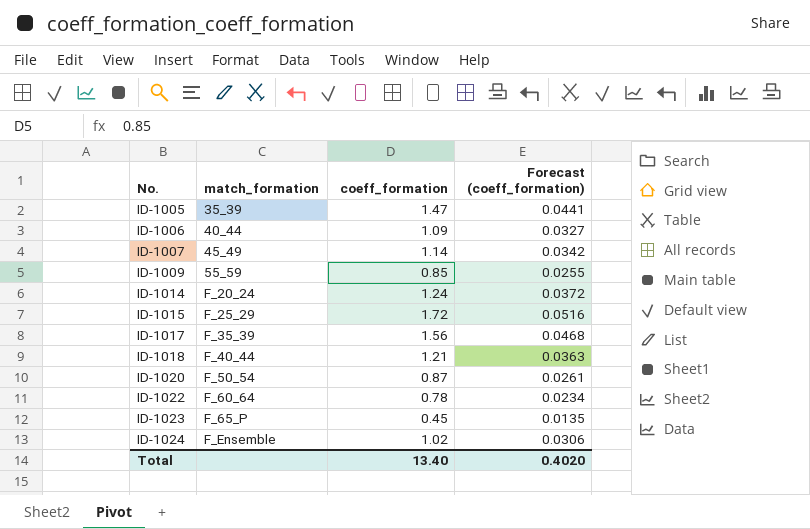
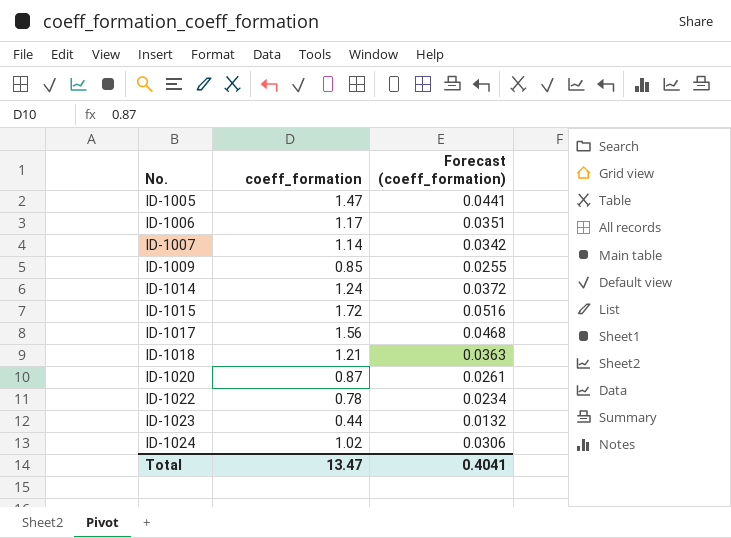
column match_formation | position: 2 -> none
ID-1006 | coeff_formation: 1.09 -> 1.17
ID-1006 | Forecast (coeff_formation): 0.0327 -> 0.0351
ID-1023 | coeff_formation: 0.45 -> 0.44
ID-1023 | Forecast (coeff_formation): 0.0135 -> 0.0132
Total | coeff_formation: 13.40 -> 13.47
Total | Forecast (coeff_formation): 0.4020 -> 0.4041

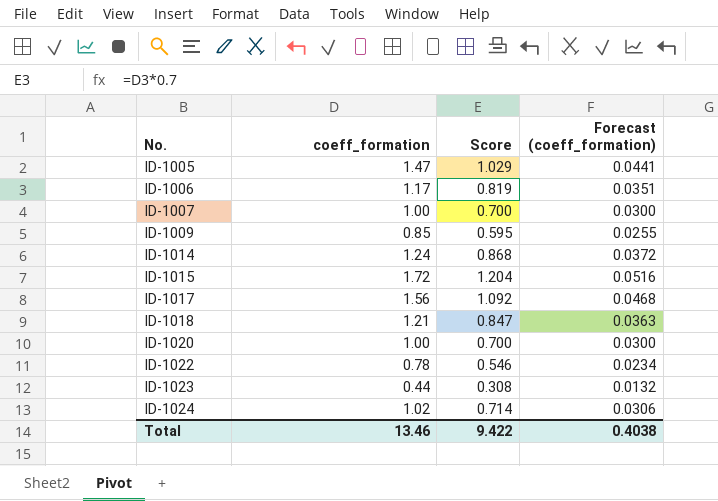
column Score | formula: none -> [coeff_formation] * 0.7
ID-1007 | coeff_formation: 1.14 -> 1.00
ID-1007 | Forecast (coeff_formation): 0.0342 -> 0.0300
ID-1020 | coeff_formation: 0.87 -> 1.00
ID-1020 | Forecast (coeff_formation): 0.0261 -> 0.0300
Total | coeff_formation: 13.47 -> 13.46
Total | Forecast (coeff_formation): 0.4041 -> 0.4038

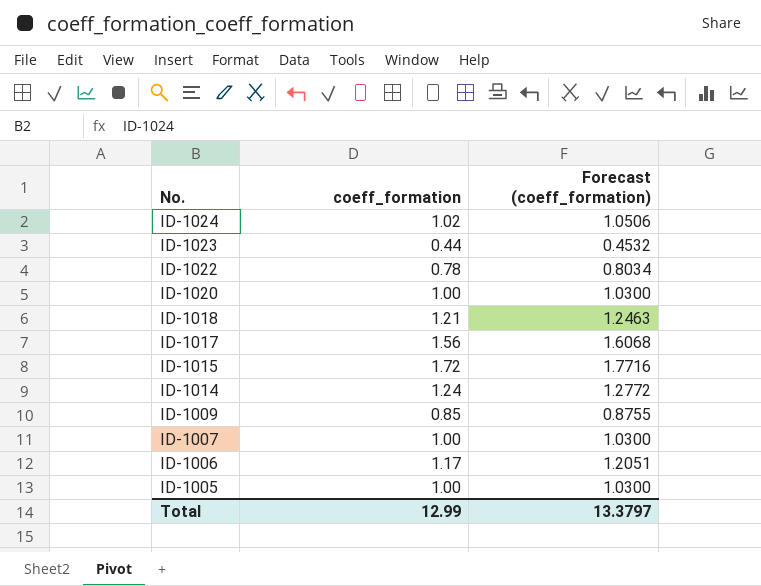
row order: No. ascending -> No. descending
column Score | formula: [coeff_formation] * 0.7 -> none
column Forecast (coeff_formation) | formula: [coeff_formation] * 0.03 -> [coeff_formation] * 1.03
ID-1005 | coeff_formation: 1.47 -> 1.00
Total | coeff_formation: 13.46 -> 12.99
Total | Forecast (coeff_formation): 0.4038 -> 13.3797

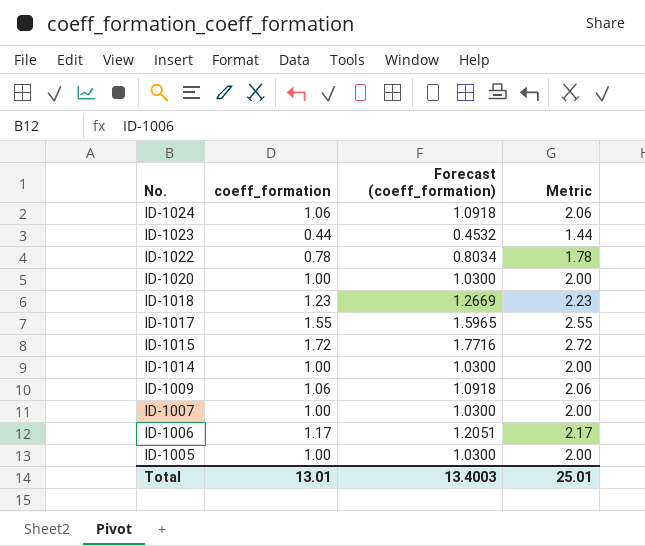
column Metric | formula: none -> [coeff_formation] + 1
ID-1024 | coeff_formation: 1.02 -> 1.06
ID-1024 | Forecast (coeff_formation): 1.0506 -> 1.0918
ID-1018 | coeff_formation: 1.21 -> 1.23
ID-1018 | Forecast (coeff_formation): 1.2463 -> 1.2669
ID-1017 | coeff_formation: 1.56 -> 1.55
ID-1017 | Forecast (coeff_formation): 1.6068 -> 1.5965
ID-1014 | coeff_formation: 1.24 -> 1.00
ID-1014 | Forecast (coeff_formation): 1.2772 -> 1.0300
ID-1009 | coeff_formation: 0.85 -> 1.06
ID-1009 | Forecast (coeff_formation): 0.8755 -> 1.0918
Total | coeff_formation: 12.99 -> 13.01
Total | Forecast (coeff_formation): 13.3797 -> 13.4003

